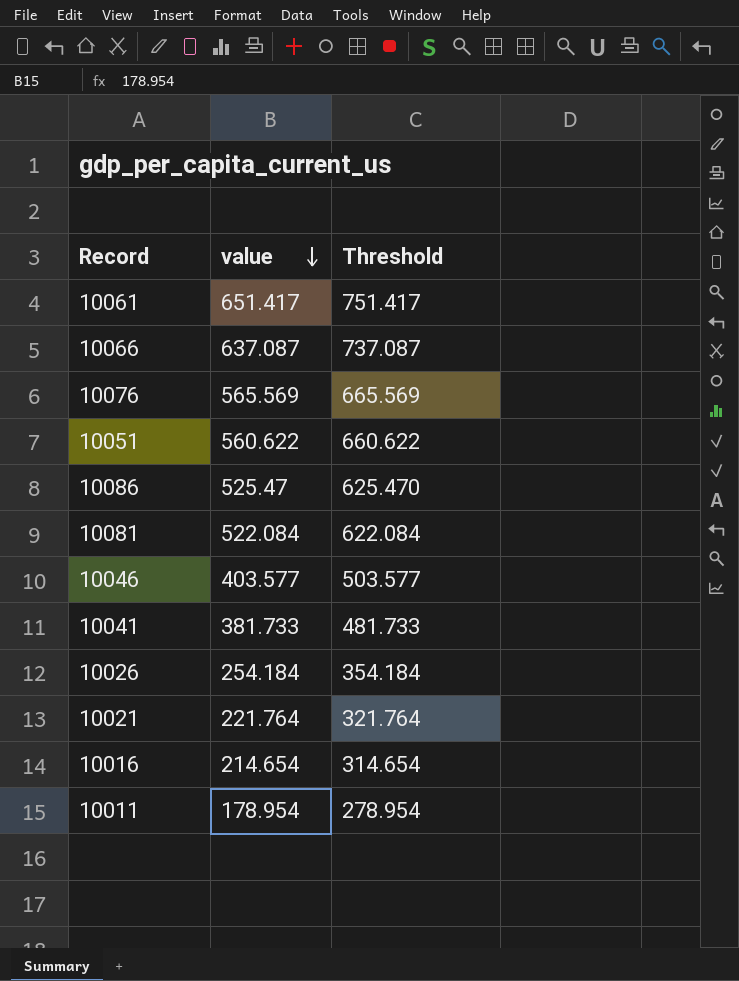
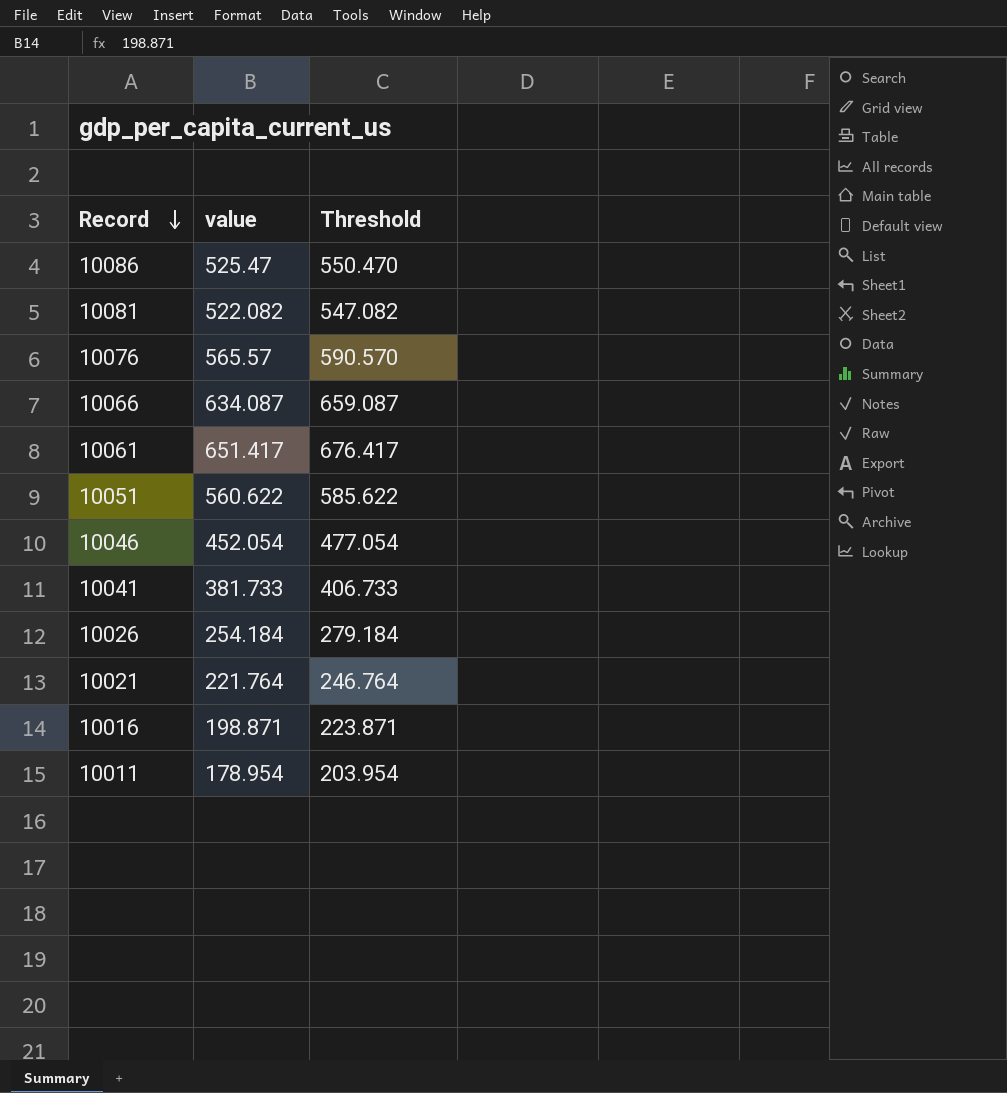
row order: value descending -> Record descending
column Threshold | formula: [value] + 100 -> [value] + 25
10081 | value: 522.084 -> 522.082
10076 | value: 565.569 -> 565.57
10066 | value: 637.087 -> 634.087
10046 | value: 403.577 -> 452.054
10016 | value: 214.654 -> 198.871

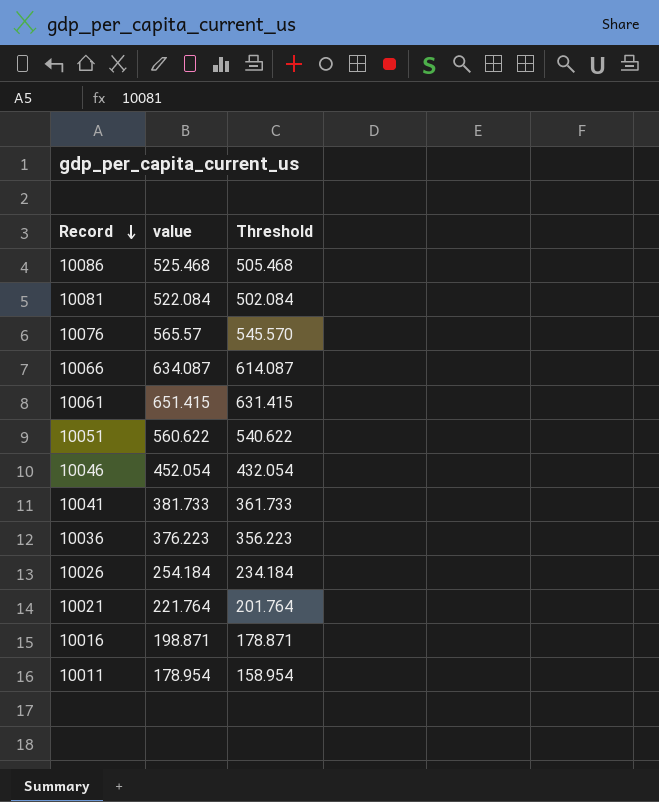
column Threshold | formula: [value] + 25 -> [value] - 20
10086 | value: 525.47 -> 525.468
10081 | value: 522.082 -> 522.084
10061 | value: 651.417 -> 651.415
row 10036: none -> 376.223 | 356.223

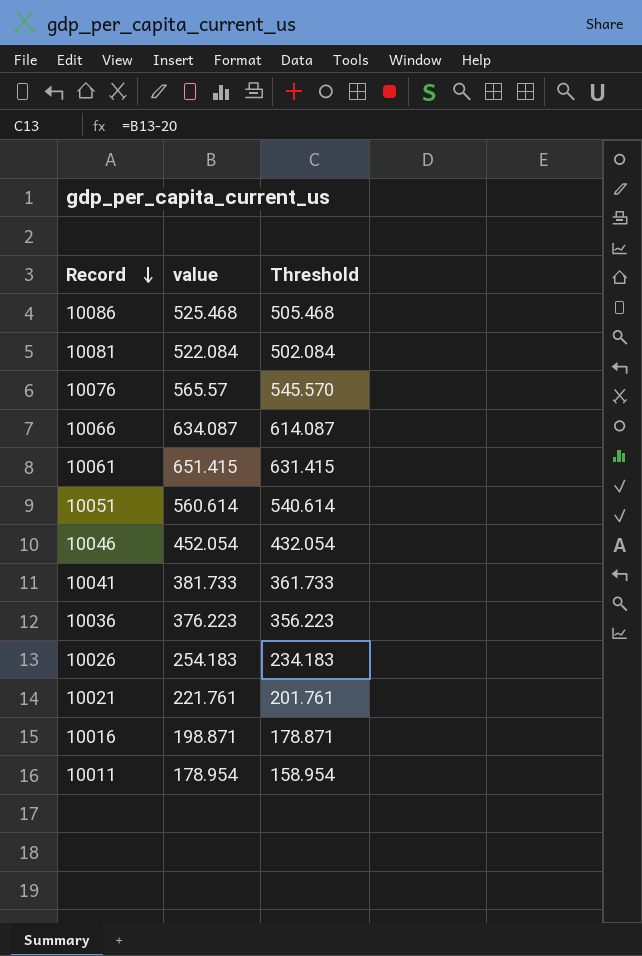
10051 | value: 560.622 -> 560.614
10051 | Threshold: 540.622 -> 540.614
10026 | value: 254.184 -> 254.183
10026 | Threshold: 234.184 -> 234.183
10021 | value: 221.764 -> 221.761
10021 | Threshold: 201.764 -> 201.761

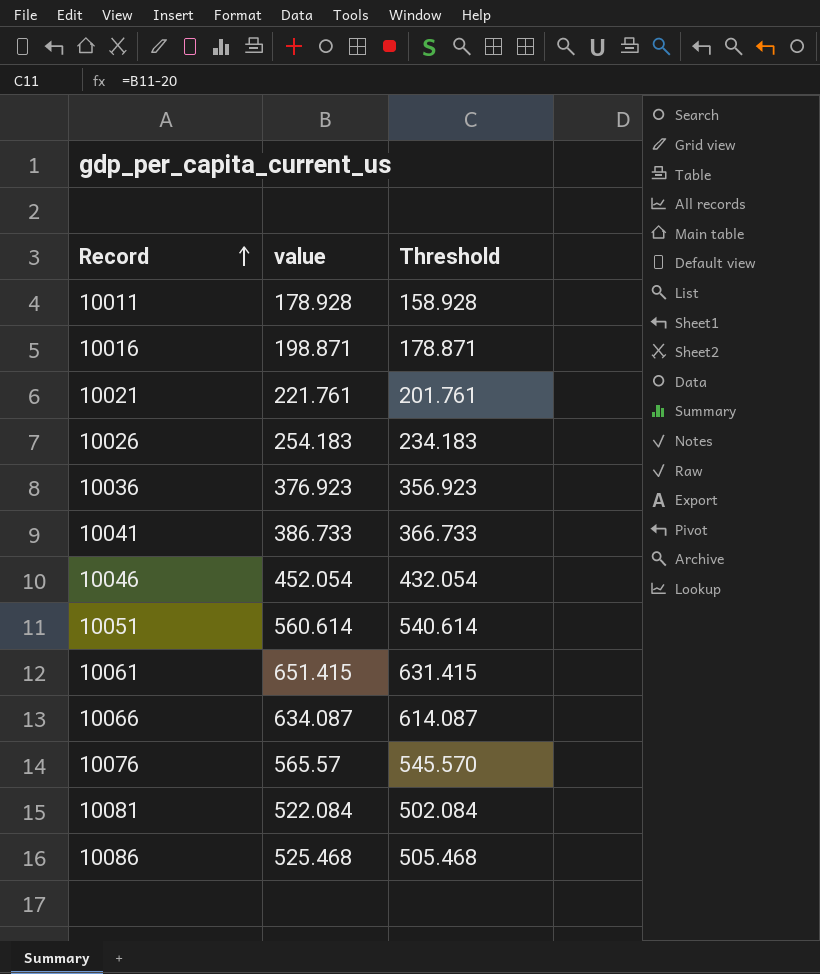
row order: Record descending -> Record ascending
10011 | value: 178.954 -> 178.928
10011 | Threshold: 158.954 -> 158.928
10036 | value: 376.223 -> 376.923
10036 | Threshold: 356.223 -> 356.923
10041 | value: 381.733 -> 386.733
10041 | Threshold: 361.733 -> 366.733

